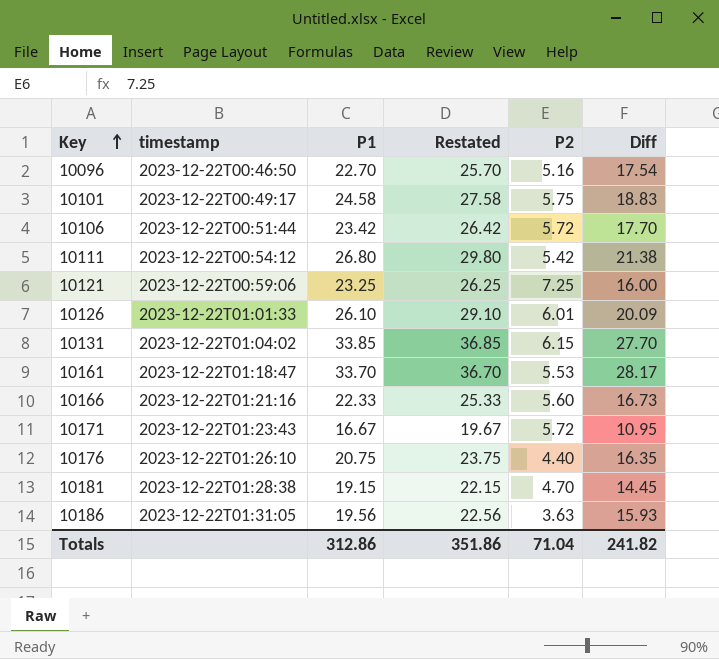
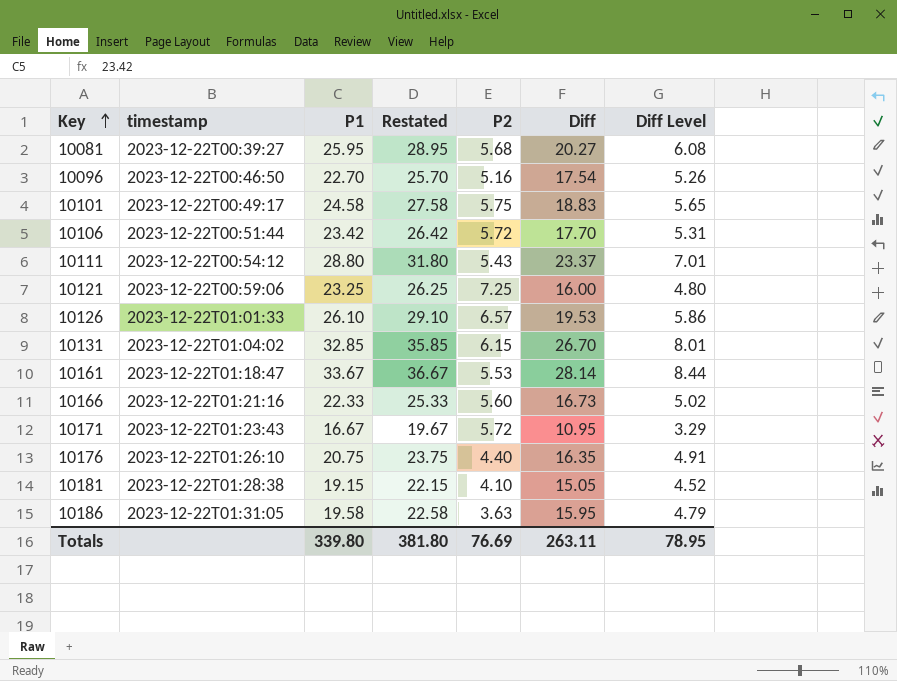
column Diff Level | formula: none -> [Diff] * 0.3
row 10081: none -> 2023-12-22T00:39:27 | 25.95 | 28.95 | 5.68 | 20.27 | 6.08
10111 | P1: 26.80 -> 28.80
10111 | Restated: 29.80 -> 31.80
10111 | P2: 5.42 -> 5.43
10111 | Diff: 21.38 -> 23.37
10126 | P2: 6.01 -> 6.57
10126 | Diff: 20.09 -> 19.53
10131 | P1: 33.85 -> 32.85
10131 | Restated: 36.85 -> 35.85
10131 | Diff: 27.70 -> 26.70
10161 | P1: 33.70 -> 33.67
10161 | Restated: 36.70 -> 36.67
10161 | Diff: 28.17 -> 28.14
10181 | P2: 4.70 -> 4.10
10181 | Diff: 14.45 -> 15.05
10186 | P1: 19.56 -> 19.58
10186 | Restated: 22.56 -> 22.58
10186 | Diff: 15.93 -> 15.95
Totals | P1: 312.86 -> 339.80
Totals | Restated: 351.86 -> 381.80
Totals | P2: 71.04 -> 76.69
Totals | Diff: 241.82 -> 263.11

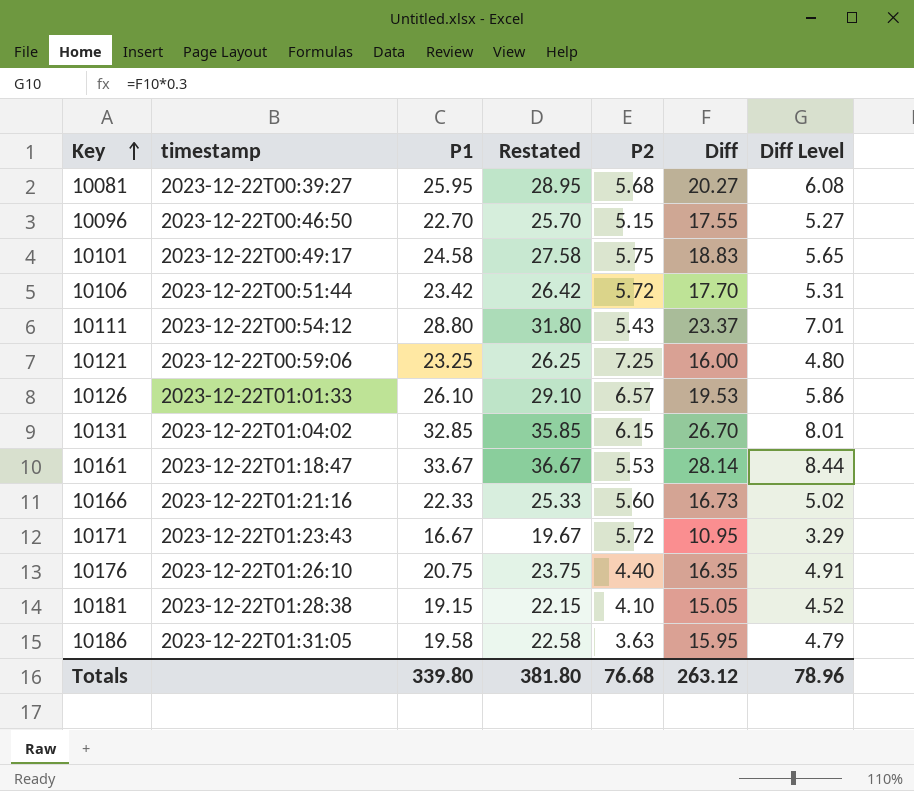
10096 | P2: 5.16 -> 5.15
10096 | Diff: 17.54 -> 17.55
10096 | Diff Level: 5.26 -> 5.27
Totals | P2: 76.69 -> 76.68
Totals | Diff: 263.11 -> 263.12
Totals | Diff Level: 78.95 -> 78.96

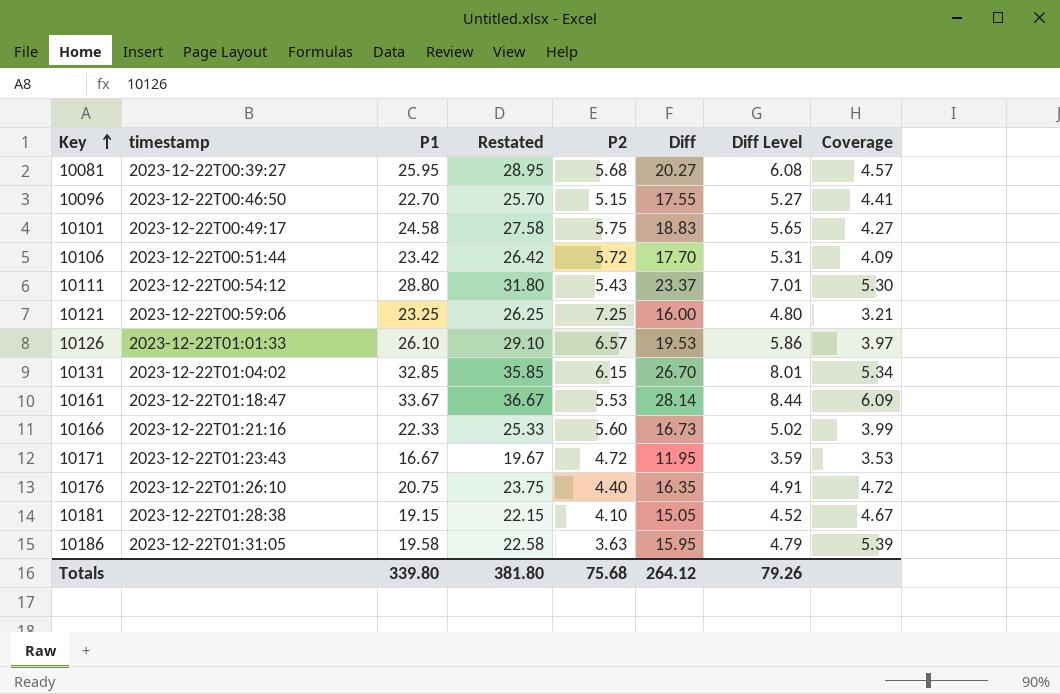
column Coverage | formula: none -> [P1] / [P2]
10171 | P2: 5.72 -> 4.72
10171 | Diff: 10.95 -> 11.95
10171 | Diff Level: 3.29 -> 3.59
Totals | P2: 76.68 -> 75.68
Totals | Diff: 263.12 -> 264.12
Totals | Diff Level: 78.96 -> 79.26

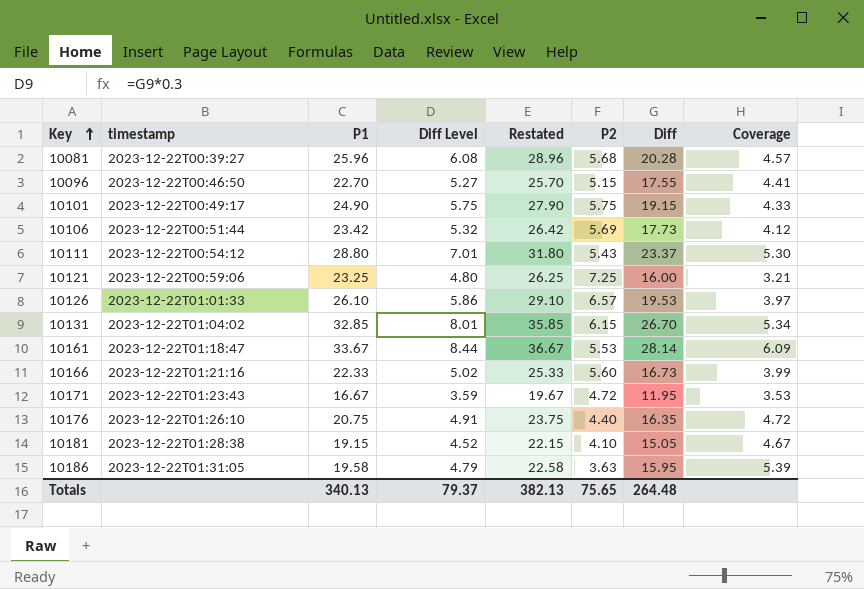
column Diff Level | position: 7 -> 4
10081 | P1: 25.95 -> 25.96
10081 | Restated: 28.95 -> 28.96
10081 | Diff: 20.27 -> 20.28
10101 | P1: 24.58 -> 24.90
10101 | Diff Level: 5.65 -> 5.75
10101 | Restated: 27.58 -> 27.90
10101 | Diff: 18.83 -> 19.15
10101 | Coverage: 4.27 -> 4.33
10106 | Diff Level: 5.31 -> 5.32
10106 | P2: 5.72 -> 5.69
10106 | Diff: 17.70 -> 17.73
10106 | Coverage: 4.09 -> 4.12
Totals | P1: 339.80 -> 340.13
Totals | Diff Level: 79.26 -> 79.37
Totals | Restated: 381.80 -> 382.13
Totals | P2: 75.68 -> 75.65
Totals | Diff: 264.12 -> 264.48

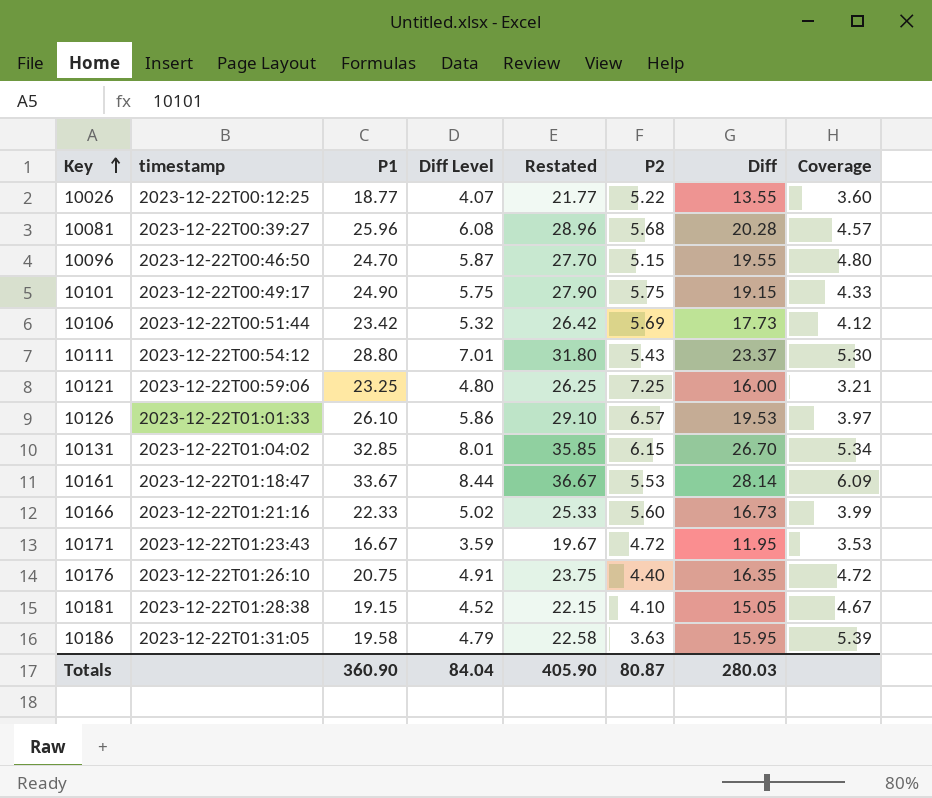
row 10026: none -> 2023-12-22T00:12:25 | 18.77 | 4.07 | 21.77 | 5.22 | 13.55 | 3.60
10096 | P1: 22.70 -> 24.70
10096 | Diff Level: 5.27 -> 5.87
10096 | Restated: 25.70 -> 27.70
10096 | Diff: 17.55 -> 19.55
10096 | Coverage: 4.41 -> 4.80
Totals | P1: 340.13 -> 360.90
Totals | Diff Level: 79.37 -> 84.04
Totals | Restated: 382.13 -> 405.90
Totals | P2: 75.65 -> 80.87
Totals | Diff: 264.48 -> 280.03

